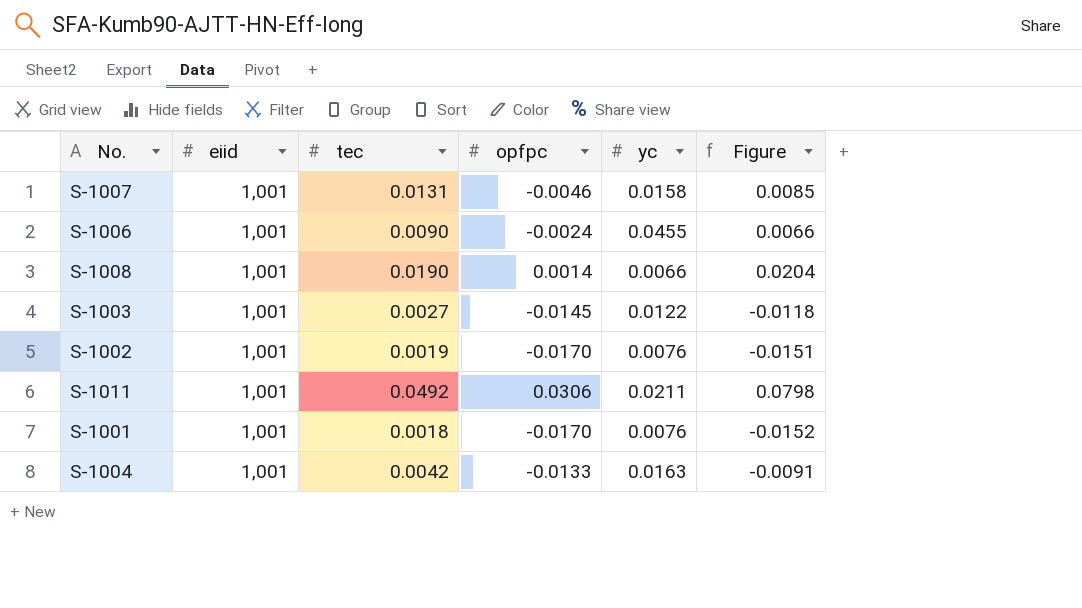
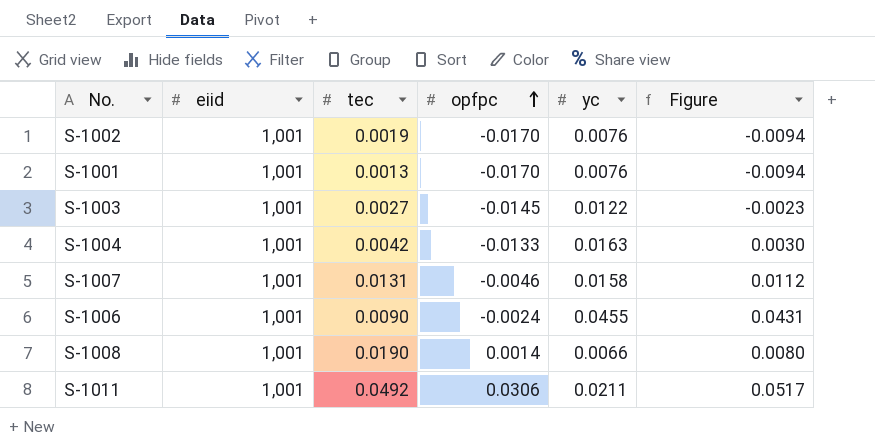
row order: none -> opfpc ascending
column Figure | formula: [tec] + [opfpc] -> [opfpc] + [yc]
S-1001 | tec: 0.0018 -> 0.0013

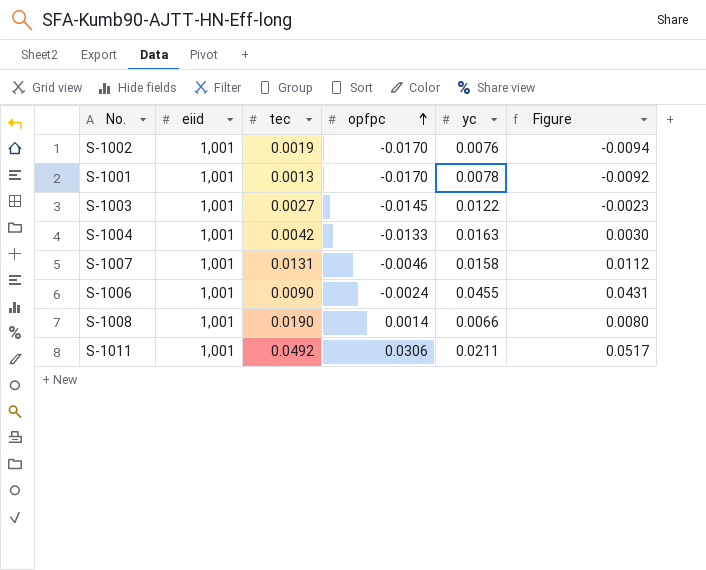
S-1001 | yc: 0.0076 -> 0.0078
S-1001 | Figure: -0.0094 -> -0.0092

